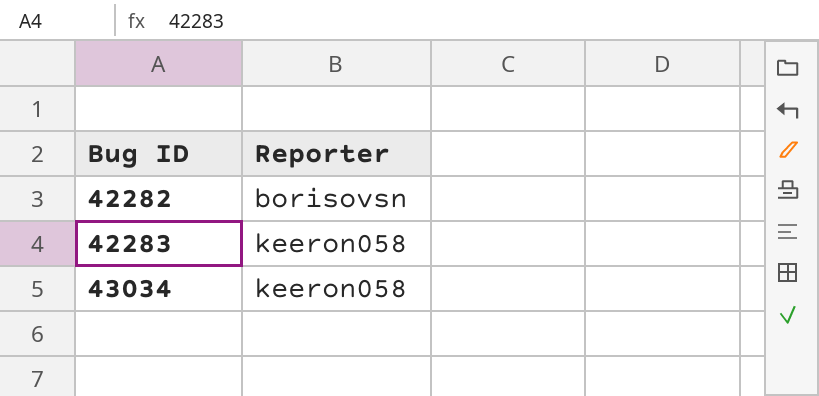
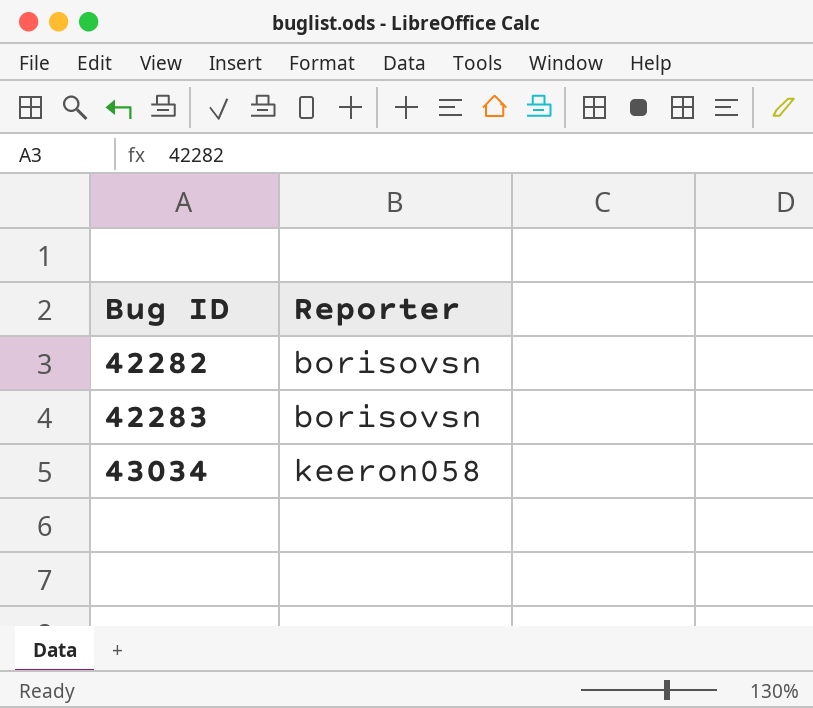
42283 | Reporter: keeron058 -> borisovsn

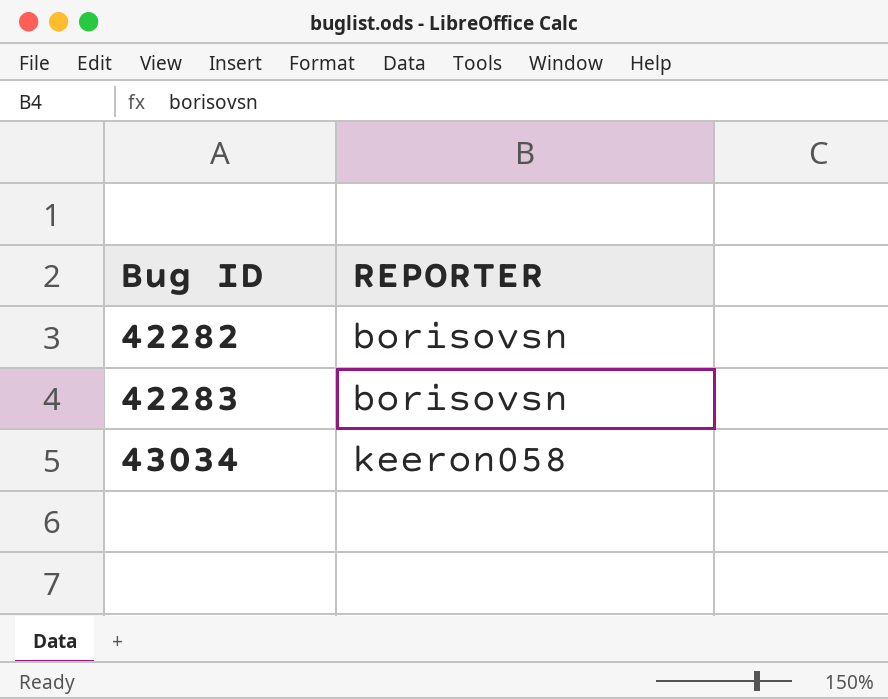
column name: Reporter -> REPORTER

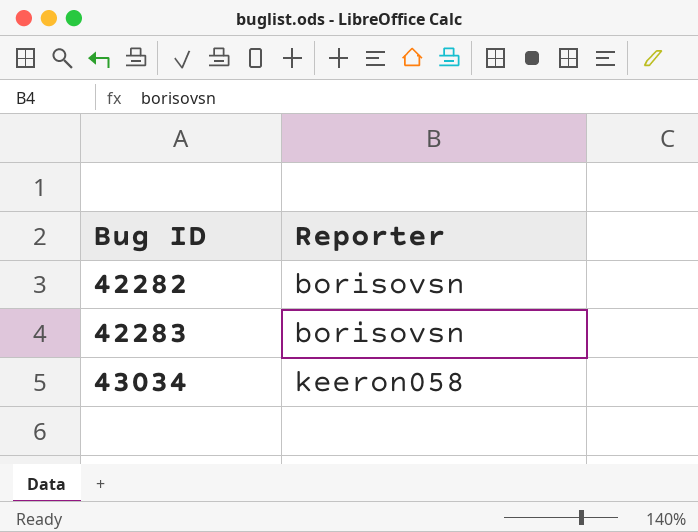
column name: REPORTER -> Reporter

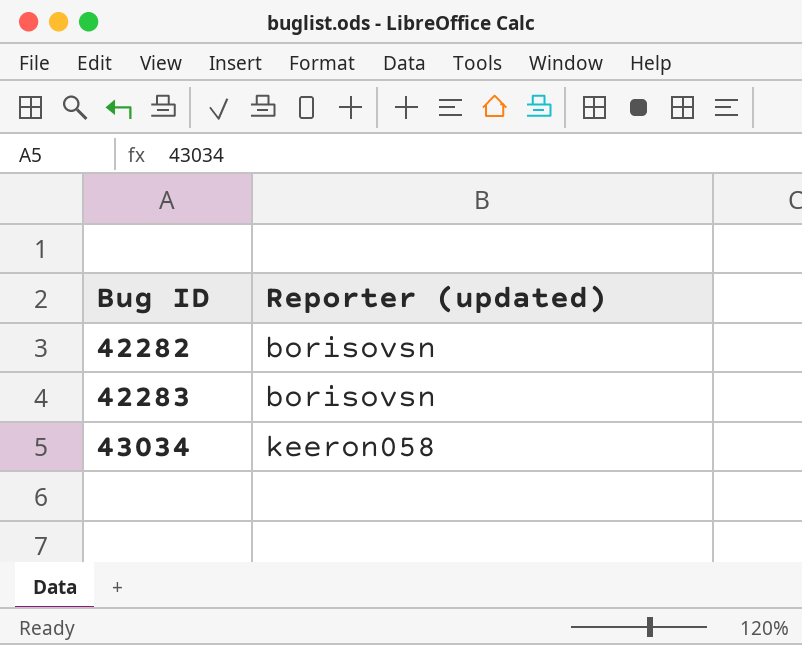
column name: Reporter -> Reporter (updated)

